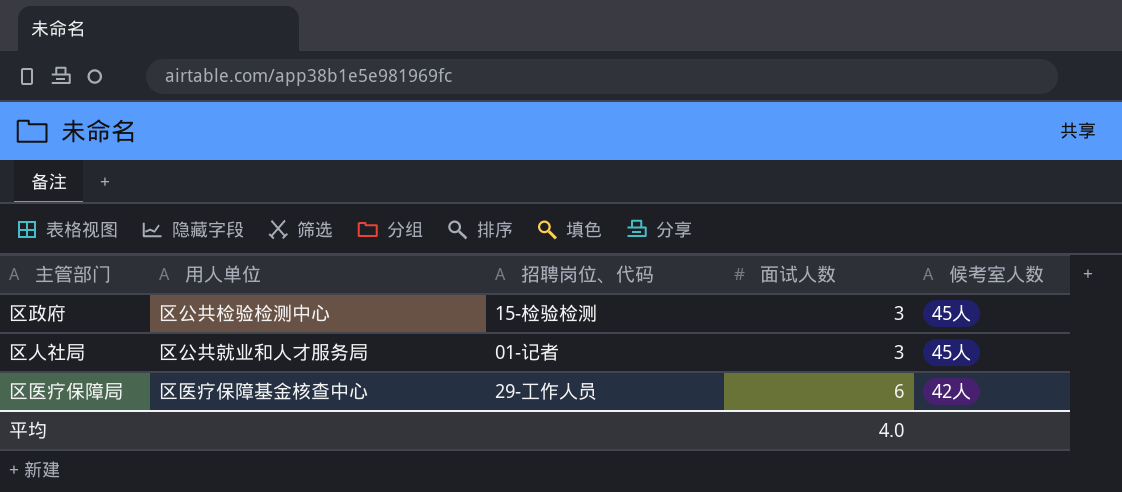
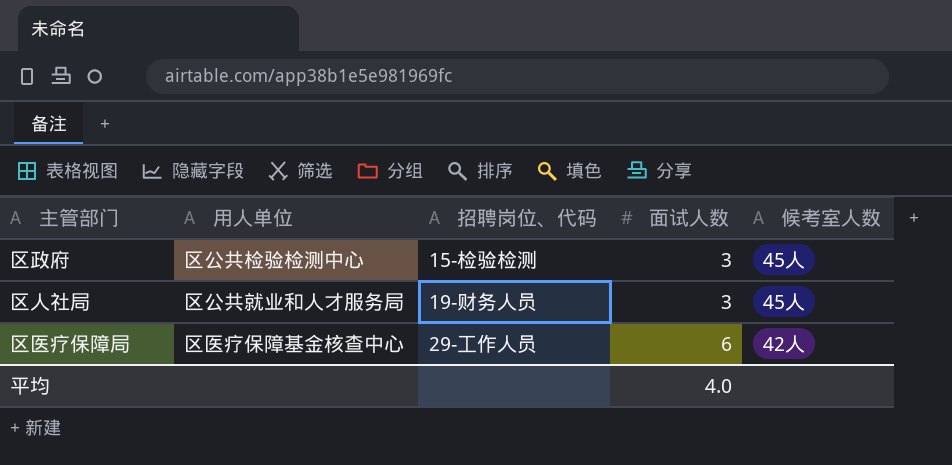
区人社局 | 招聘岗位、代码: 01-记者 -> 19-财务人员

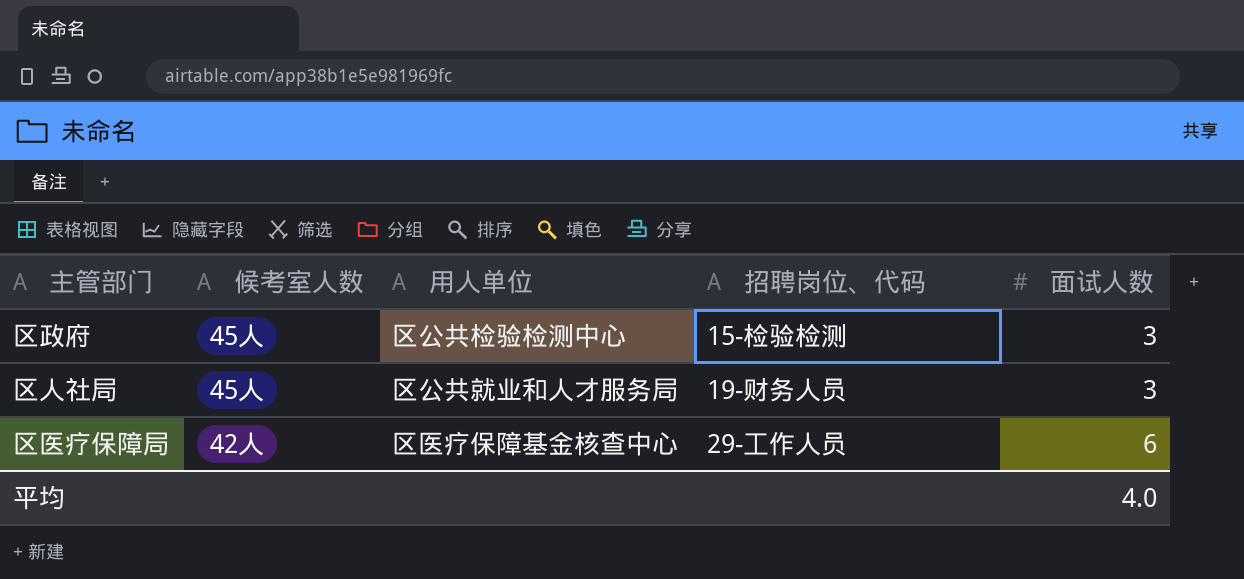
column 候考室人数 | position: 5 -> 2

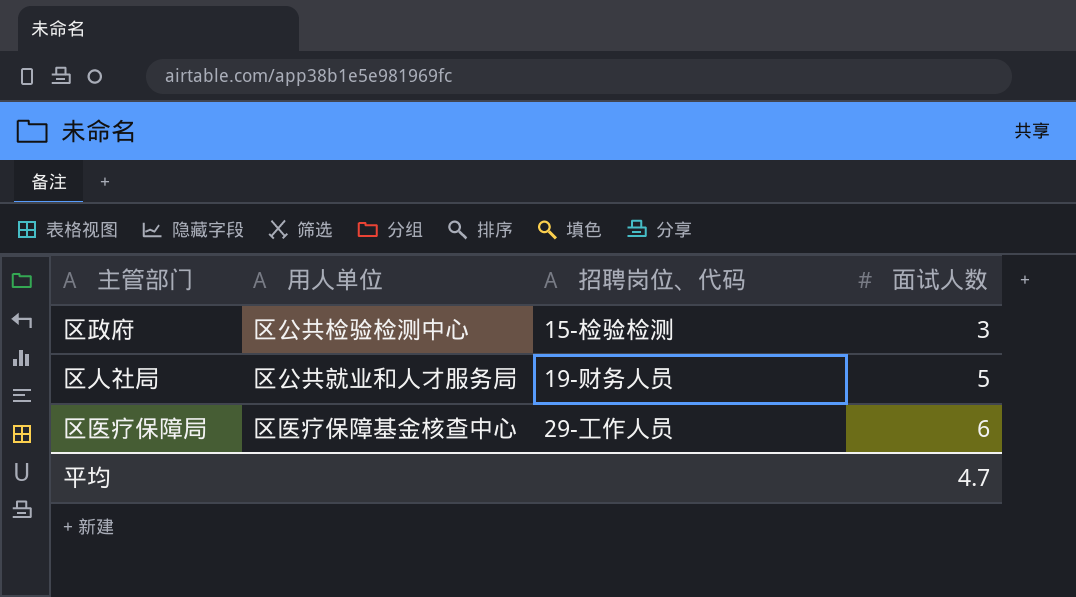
column 候考室人数 | position: 2 -> none
区人社局 | 面试人数: 3 -> 5
平均 | 面试人数: 4.0 -> 4.7

